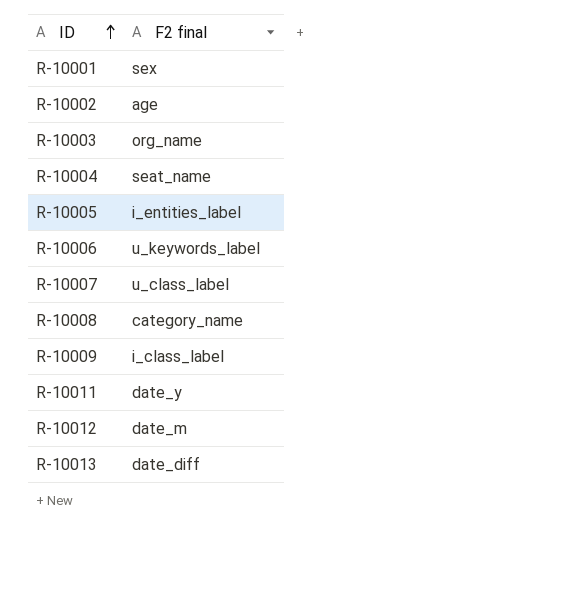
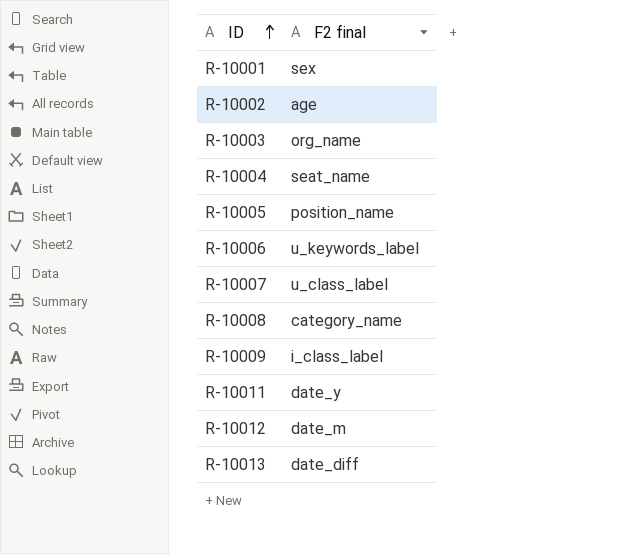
R-10005 | F2 final: i_entities_label -> position_name

